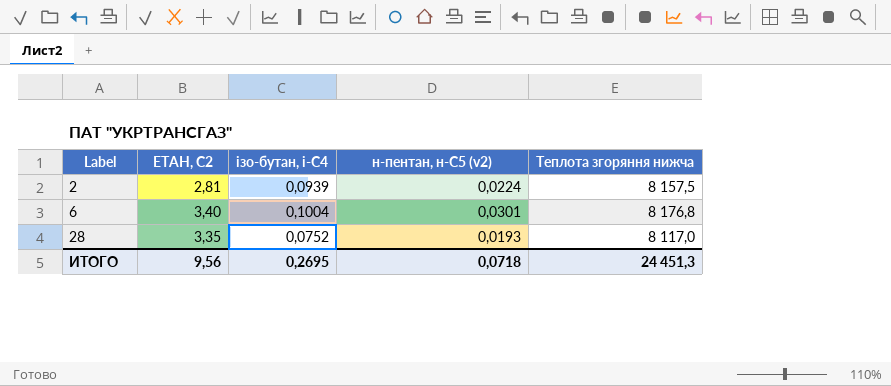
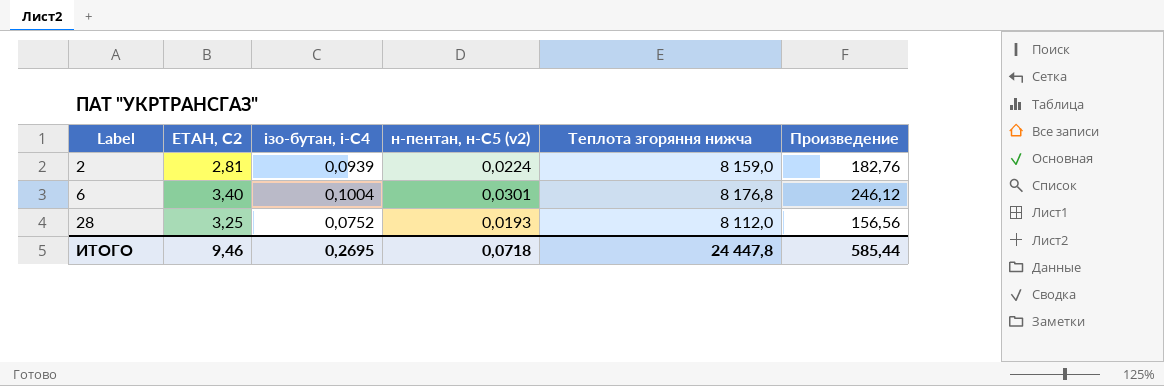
column Произведение | formula: none -> [н-пентан, н-С5 (v2)] * [Теплота згоряння нижча]
2 | Теплота згоряння нижча: 8 157,5 -> 8 159,0
28 | ЕТАН, С2: 3,35 -> 3,25
28 | Теплота згоряння нижча: 8 117,0 -> 8 112,0
ИТОГО | ЕТАН, С2: 9,56 -> 9,46
ИТОГО | Теплота згоряння нижча: 24 451,3 -> 24 447,8

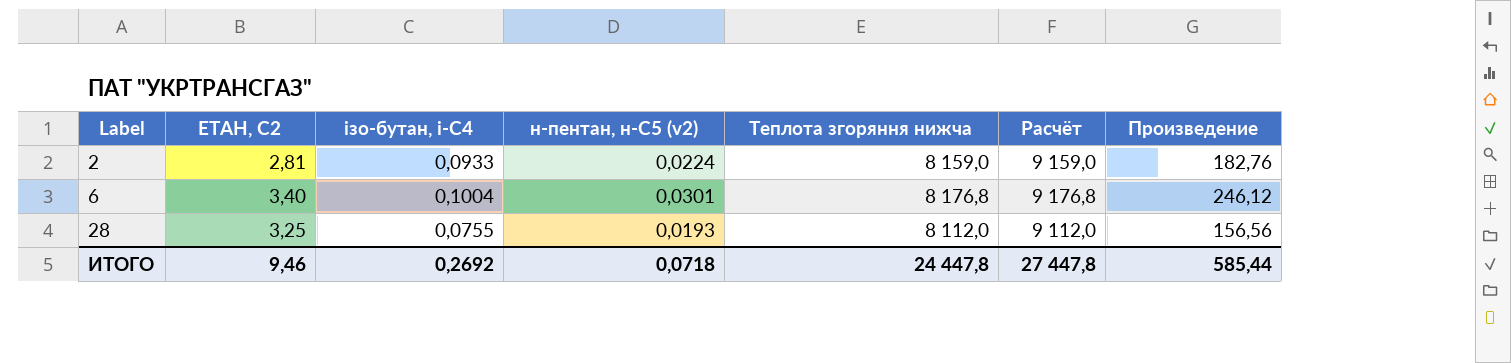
column Расчёт | formula: none -> [Теплота згоряння нижча] + 1000
2 | ізо-бутан, і-С4: 0,0939 -> 0,0933
28 | ізо-бутан, і-С4: 0,0752 -> 0,0755
ИТОГО | ізо-бутан, і-С4: 0,2695 -> 0,2692

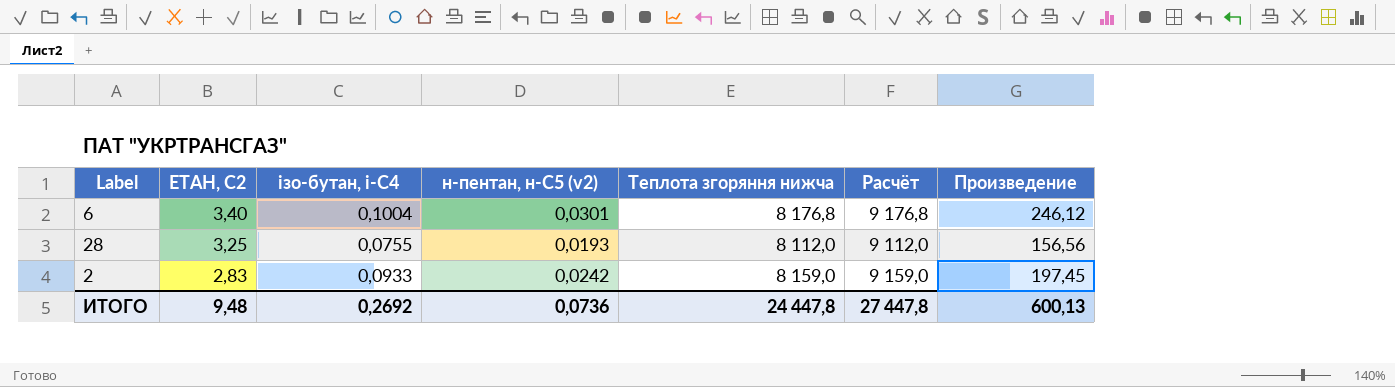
row order: Label ascending -> ЕТАН, С2 descending
2 | ЕТАН, С2: 2,81 -> 2,83
2 | н-пентан, н-С5 (v2): 0,0224 -> 0,0242
2 | Произведение: 182,76 -> 197,45
ИТОГО | ЕТАН, С2: 9,46 -> 9,48
ИТОГО | н-пентан, н-С5 (v2): 0,0718 -> 0,0736
ИТОГО | Произведение: 585,44 -> 600,13

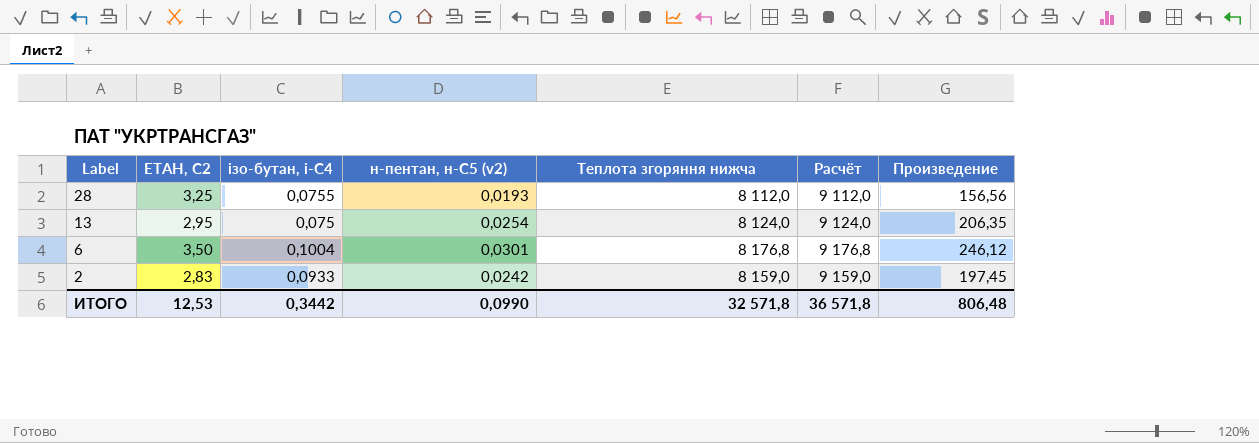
row order: ЕТАН, С2 descending -> Label descending
row 13: none -> 2,95 | 0,075 | 0,0254 | 8 124,0 | 9 124,0 | 206,35
6 | ЕТАН, С2: 3,40 -> 3,50
ИТОГО | ЕТАН, С2: 9,48 -> 12,53
ИТОГО | ізо-бутан, і-С4: 0,2692 -> 0,3442
ИТОГО | н-пентан, н-С5 (v2): 0,0736 -> 0,0990
ИТОГО | Теплота згоряння нижча: 24 447,8 -> 32 571,8
ИТОГО | Расчёт: 27 447,8 -> 36 571,8
ИТОГО | Произведение: 600,13 -> 806,48

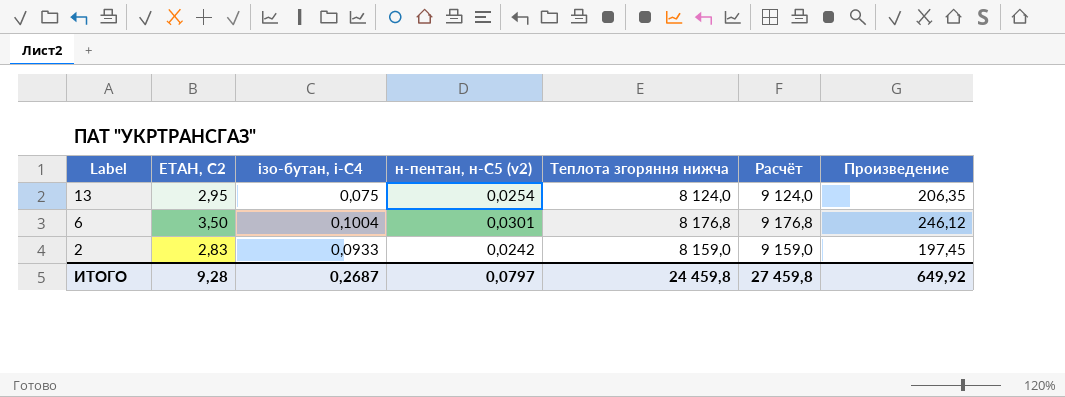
row 28: 3,25 | 0,0755 | 0,0193 | 8 112,0 | 9 112,0 | 156,56 -> none
ИТОГО | ЕТАН, С2: 12,53 -> 9,28
ИТОГО | ізо-бутан, і-С4: 0,3442 -> 0,2687
ИТОГО | н-пентан, н-С5 (v2): 0,0990 -> 0,0797
ИТОГО | Теплота згоряння нижча: 32 571,8 -> 24 459,8
ИТОГО | Расчёт: 36 571,8 -> 27 459,8
ИТОГО | Произведение: 806,48 -> 649,92

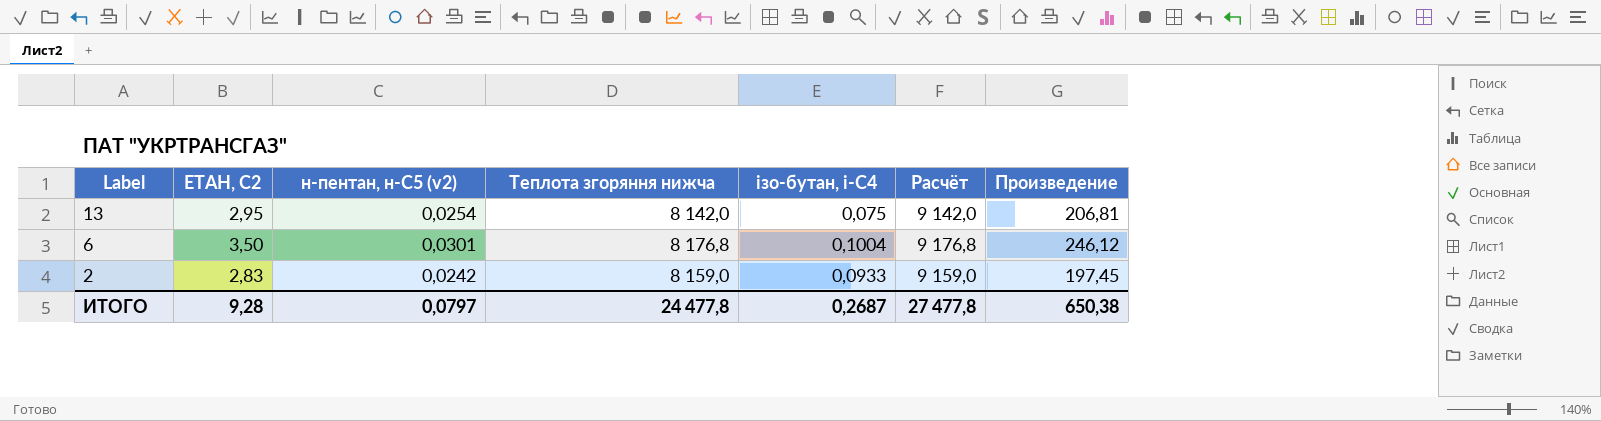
column ізо-бутан, і-С4 | position: 3 -> 5
13 | Теплота згоряння нижча: 8 124,0 -> 8 142,0
13 | Расчёт: 9 124,0 -> 9 142,0
13 | Произведение: 206,35 -> 206,81
ИТОГО | Теплота згоряння нижча: 24 459,8 -> 24 477,8
ИТОГО | Расчёт: 27 459,8 -> 27 477,8
ИТОГО | Произведение: 649,92 -> 650,38

